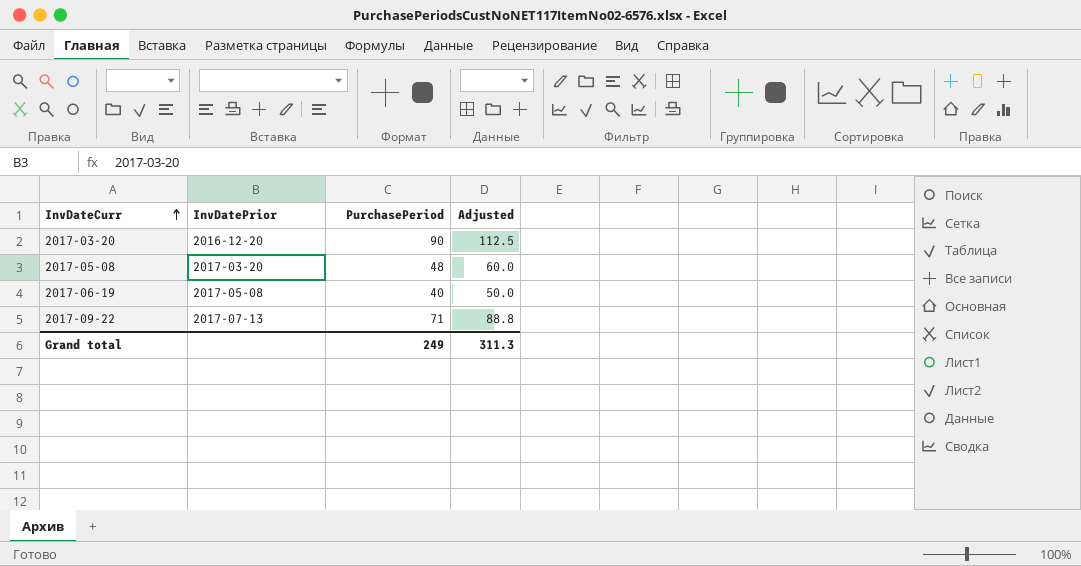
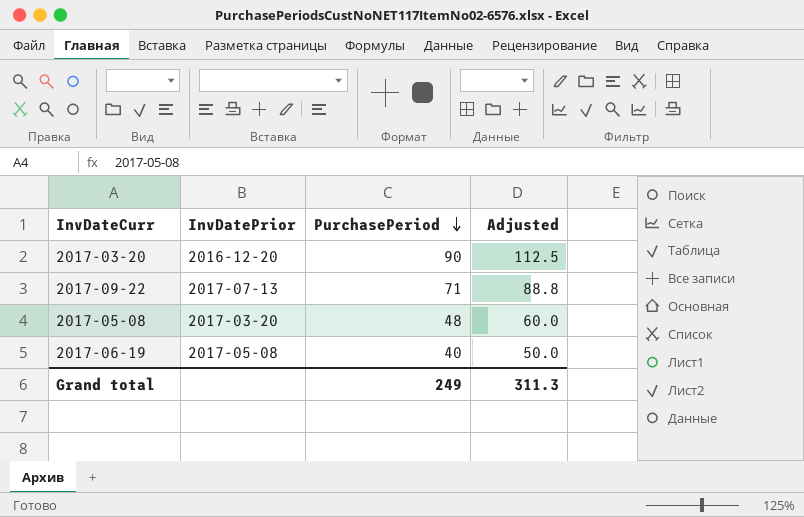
row order: InvDateCurr ascending -> PurchasePeriod descending

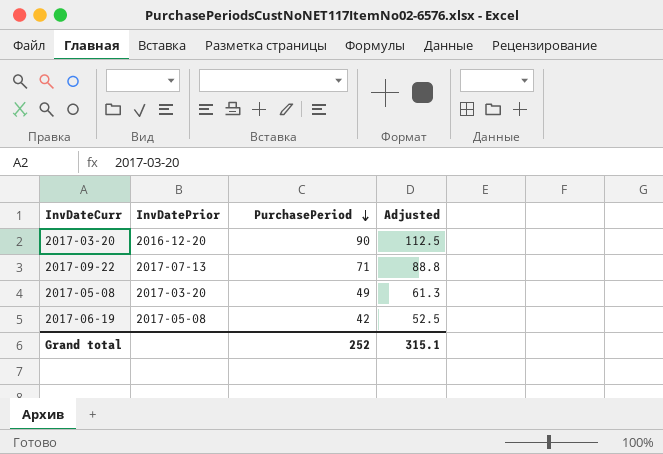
2017-05-08 | PurchasePeriod: 48 -> 49
2017-05-08 | Adjusted: 60.0 -> 61.3
2017-06-19 | PurchasePeriod: 40 -> 42
2017-06-19 | Adjusted: 50.0 -> 52.5
Grand total | PurchasePeriod: 249 -> 252
Grand total | Adjusted: 311.3 -> 315.1

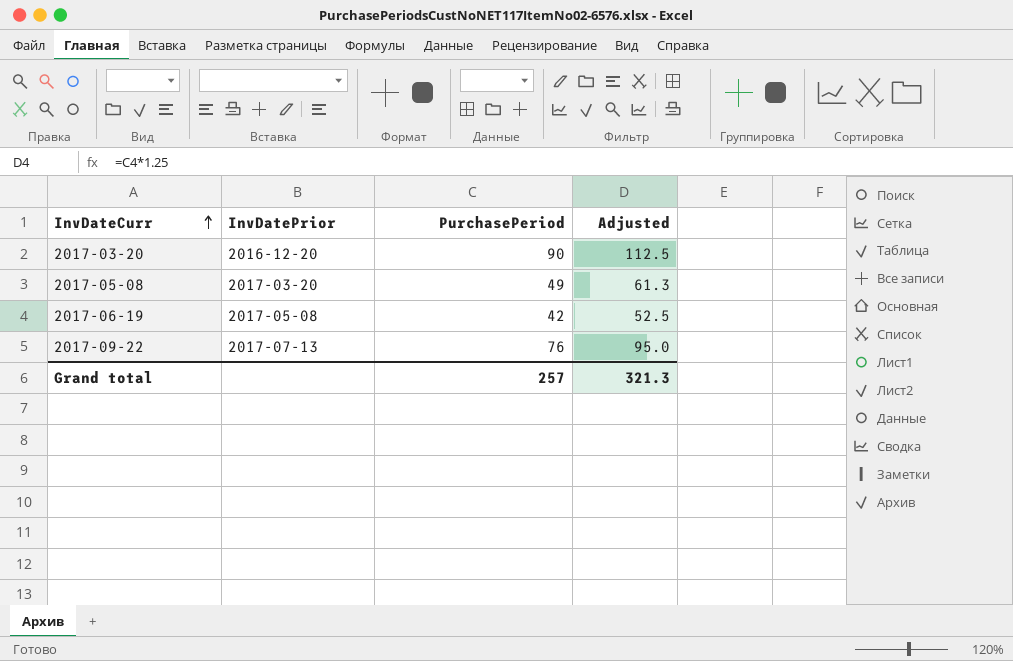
row order: PurchasePeriod descending -> InvDateCurr ascending
2017-09-22 | PurchasePeriod: 71 -> 76
2017-09-22 | Adjusted: 88.8 -> 95.0
Grand total | PurchasePeriod: 252 -> 257
Grand total | Adjusted: 315.1 -> 321.3

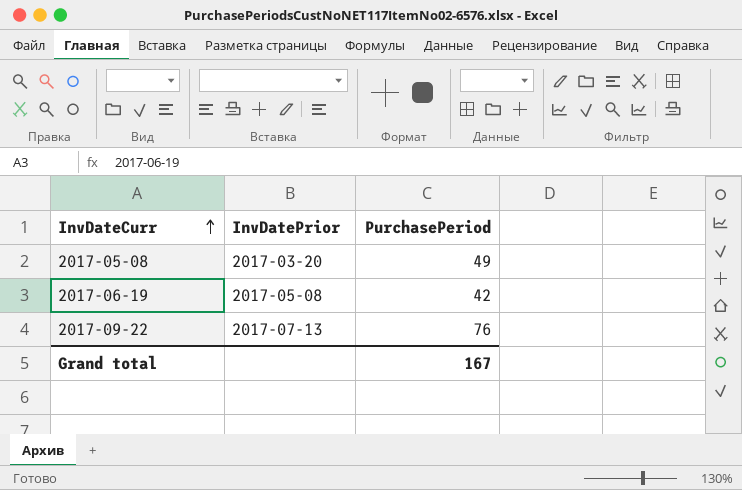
column Adjusted | formula: [PurchasePeriod] * 1.25 -> none
row 2017-03-20: 2016-12-20 | 90 | 112.5 -> none
Grand total | PurchasePeriod: 257 -> 167

